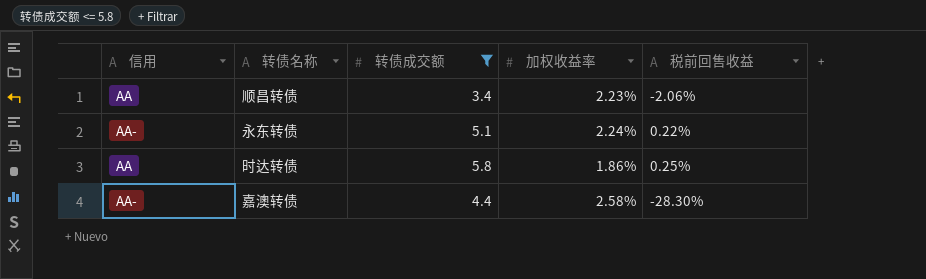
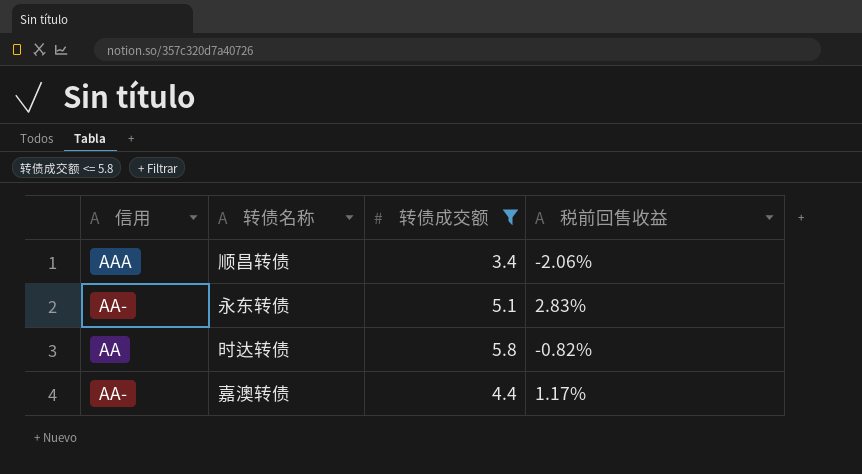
column 加权收益率 | position: 4 -> none
顺昌转债 | 信用: AA -> AAA
永东转债 | 税前回售收益: 0.22% -> 2.83%
时达转债 | 税前回售收益: 0.25% -> -0.82%
嘉澳转债 | 税前回售收益: -28.30% -> 1.17%

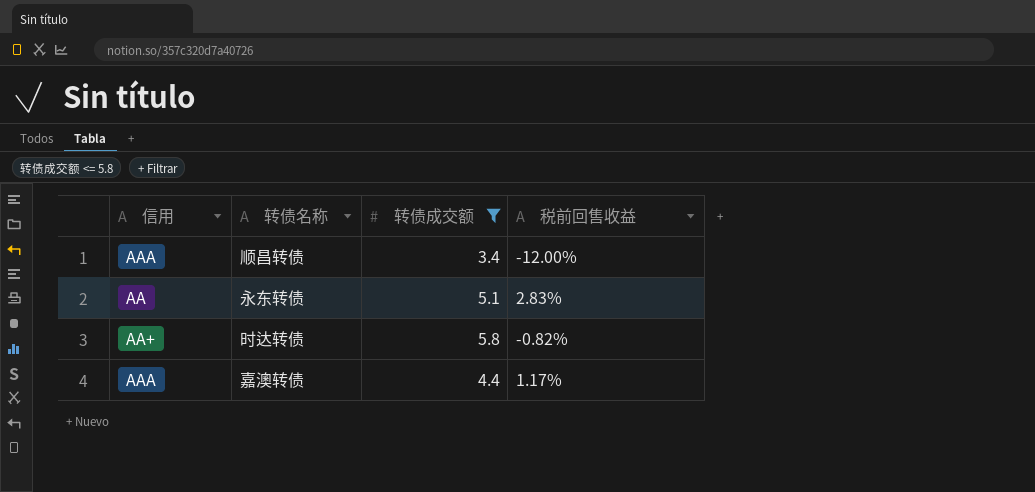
顺昌转债 | 税前回售收益: -2.06% -> -12.00%
永东转债 | 信用: AA- -> AA
时达转债 | 信用: AA -> AA+
嘉澳转债 | 信用: AA- -> AAA

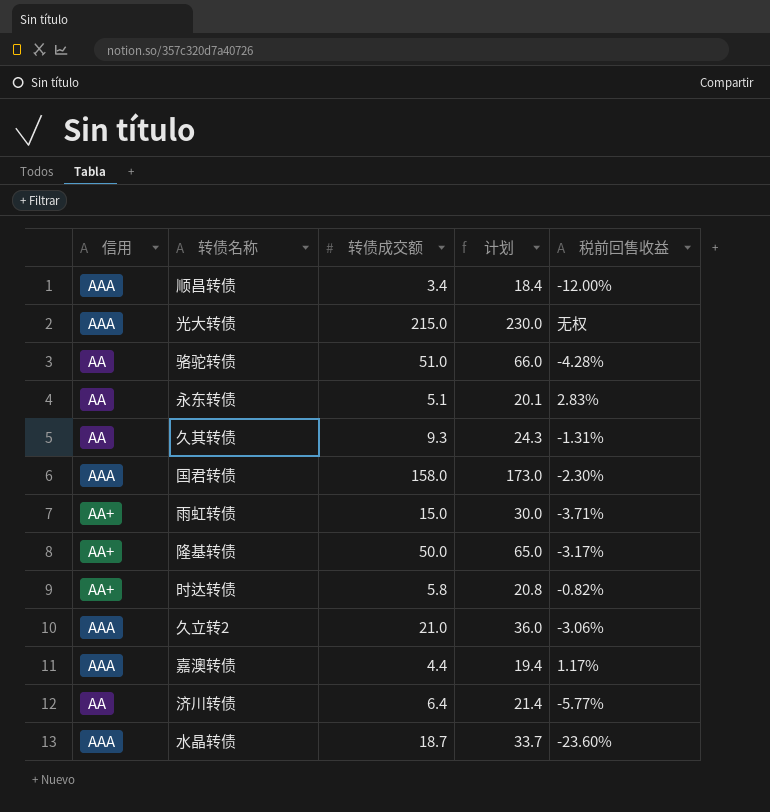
filter: 转债成交额 <= 5.8 -> none
column 计划 | formula: none -> [转债成交额] + 15

